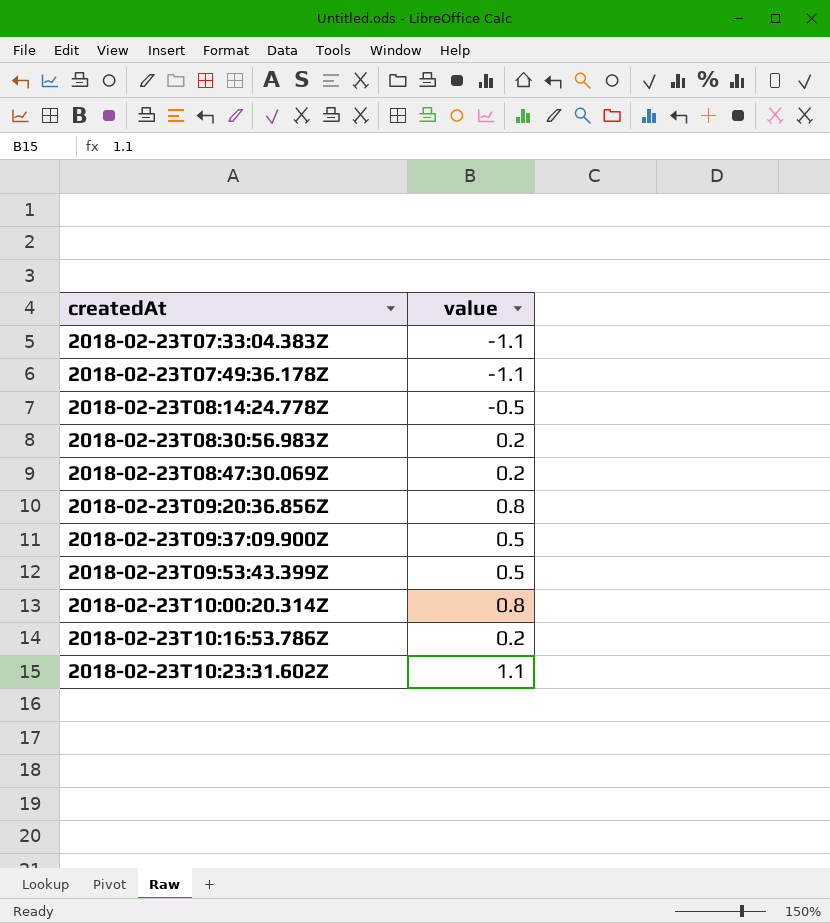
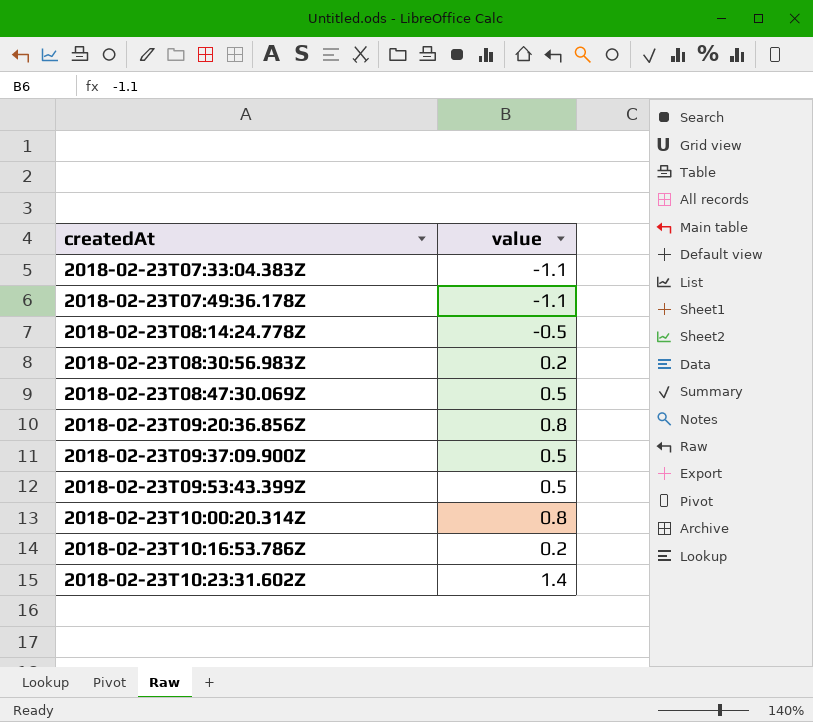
2018-02-23T08:47:30.069Z | value: 0.2 -> 0.5
2018-02-23T10:23:31.602Z | value: 1.1 -> 1.4

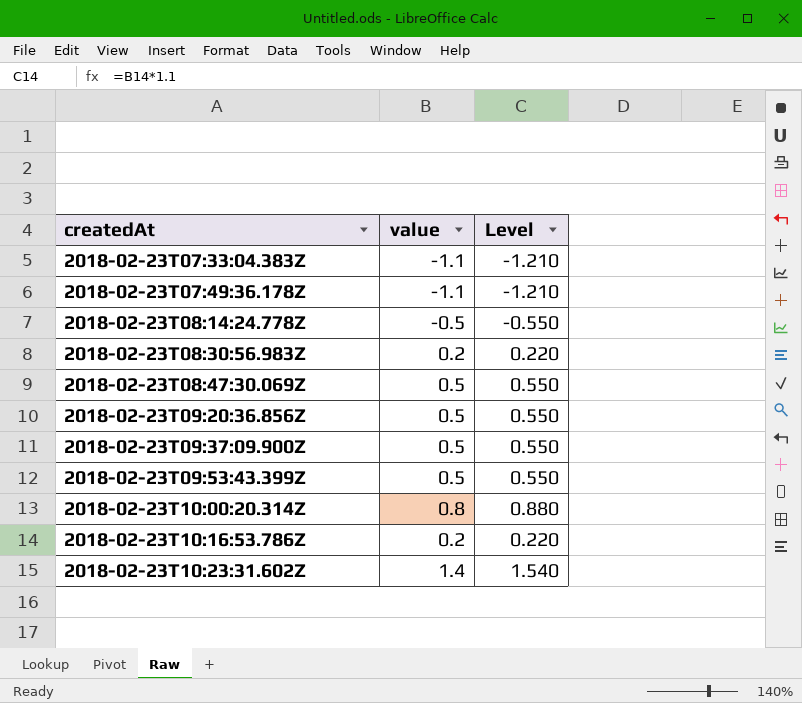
column Level | formula: none -> [value] * 1.1
2018-02-23T09:20:36.856Z | value: 0.8 -> 0.5

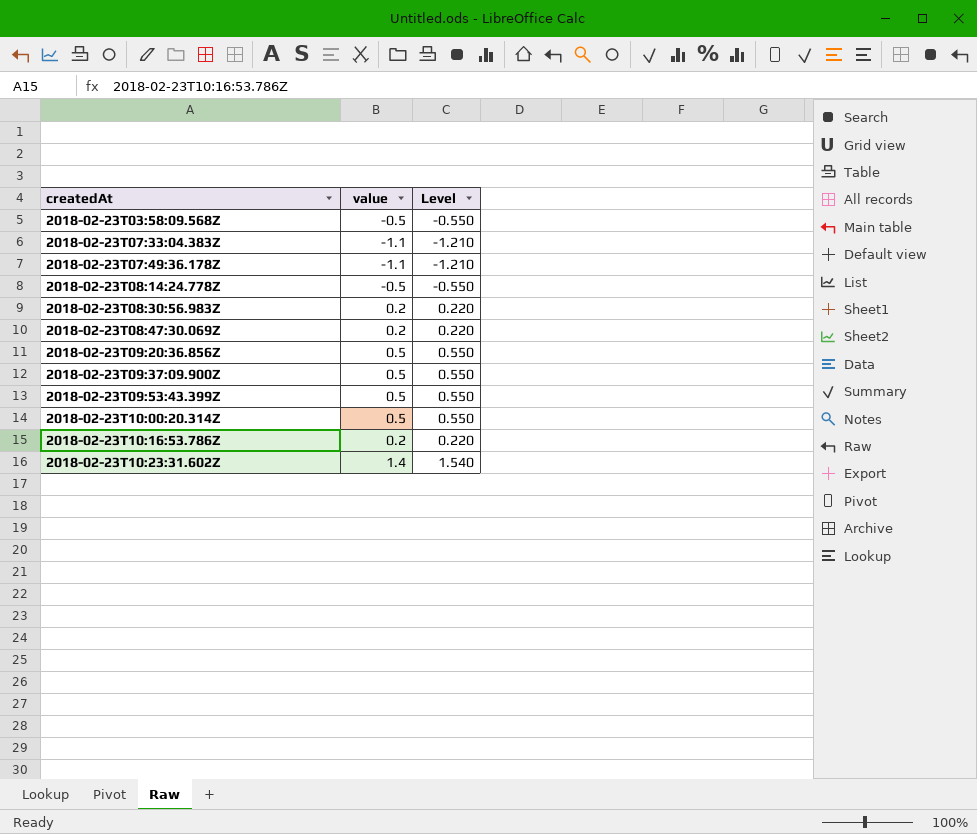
row 2018-02-23T03:58:09.568Z: none -> -0.5 | -0.550
2018-02-23T08:47:30.069Z | value: 0.5 -> 0.2
2018-02-23T08:47:30.069Z | Level: 0.550 -> 0.220
2018-02-23T10:00:20.314Z | value: 0.8 -> 0.5
2018-02-23T10:00:20.314Z | Level: 0.880 -> 0.550

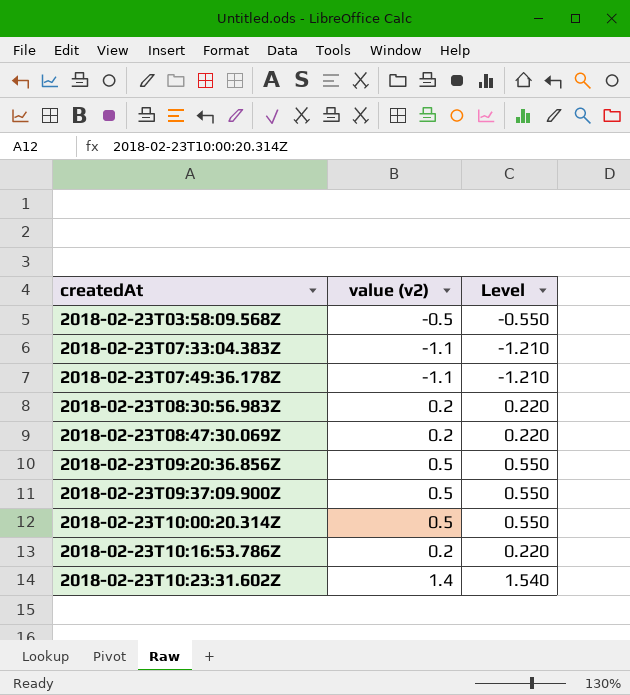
column name: value -> value (v2)
row 2018-02-23T08:14:24.778Z: -0.5 | -0.550 -> none
row 2018-02-23T09:53:43.399Z: 0.5 | 0.550 -> none

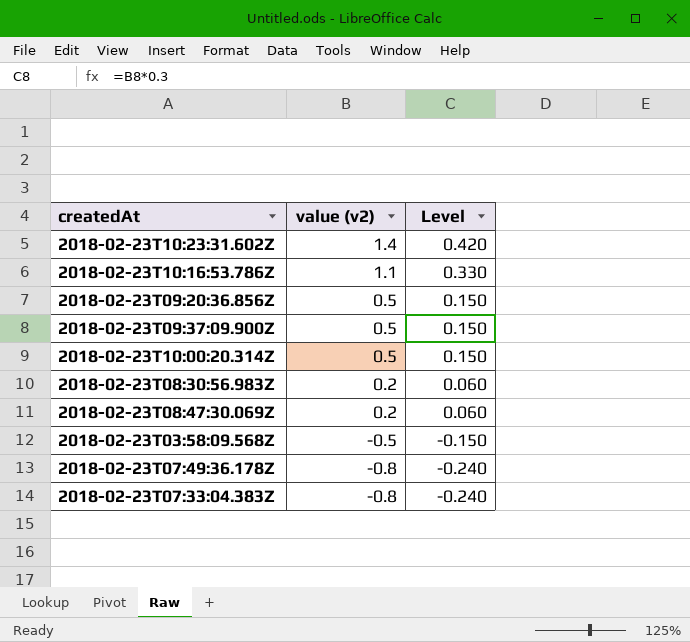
row order: createdAt ascending -> value (v2) descending
column Level | formula: [value (v2)] * 1.1 -> [value (v2)] * 0.3
2018-02-23T10:16:53.786Z | value (v2): 0.2 -> 1.1
2018-02-23T07:49:36.178Z | value (v2): -1.1 -> -0.8
2018-02-23T07:33:04.383Z | value (v2): -1.1 -> -0.8

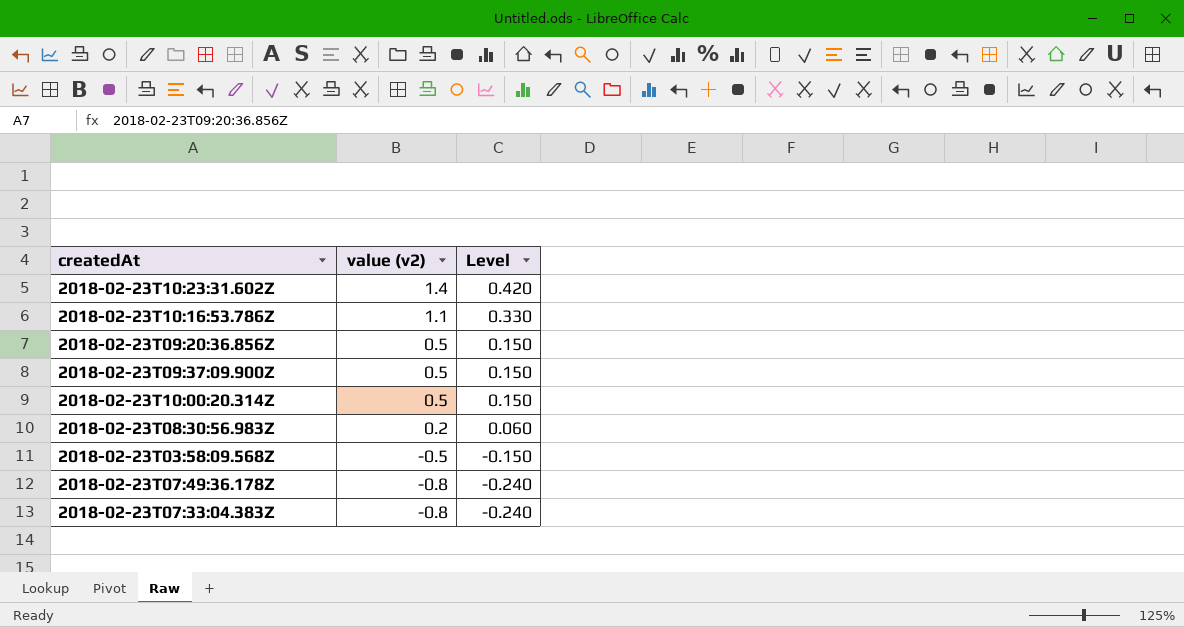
row 2018-02-23T08:47:30.069Z: 0.2 | 0.060 -> none

